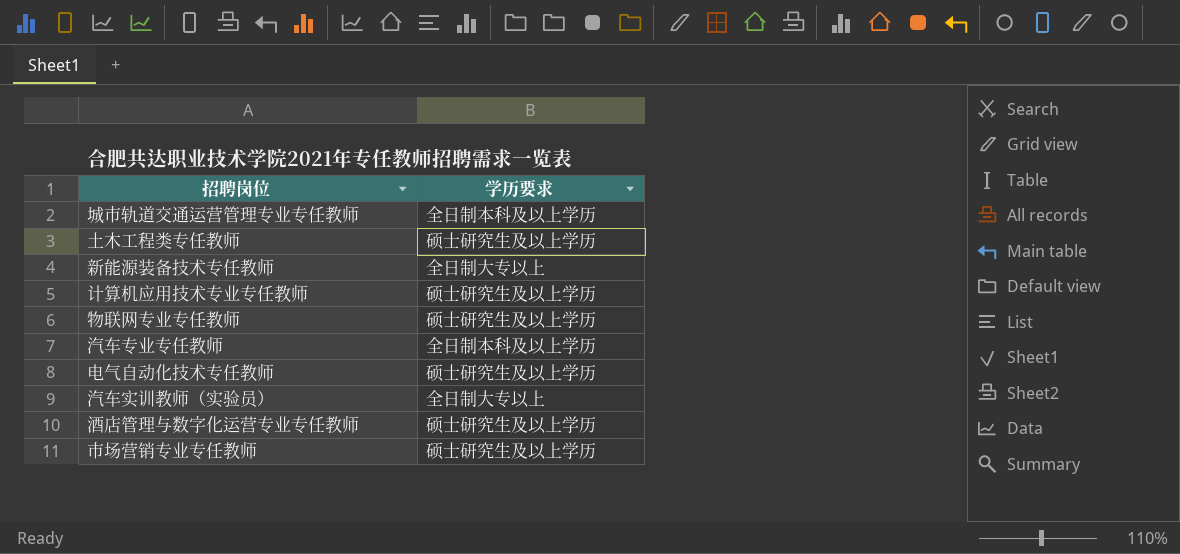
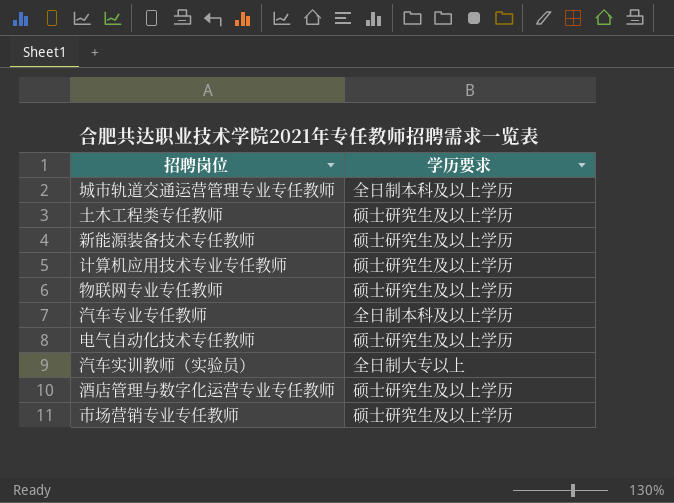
新能源装备技术专任教师 | 学历要求: 全日制大专以上 -> 硕士研究生及以上学历

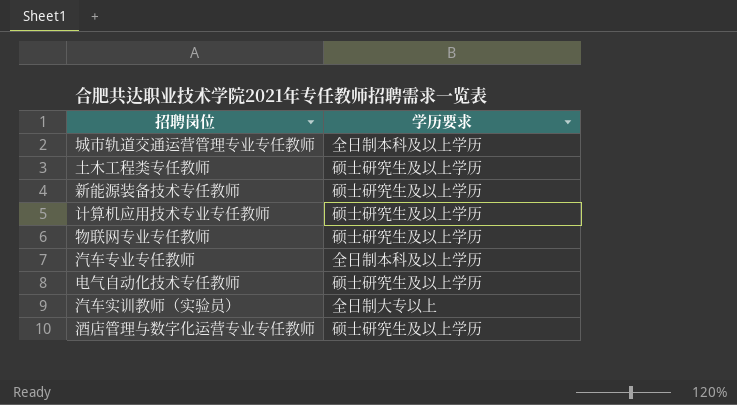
row 市场营销专业专任教师: 硕士研究生及以上学历 -> none

